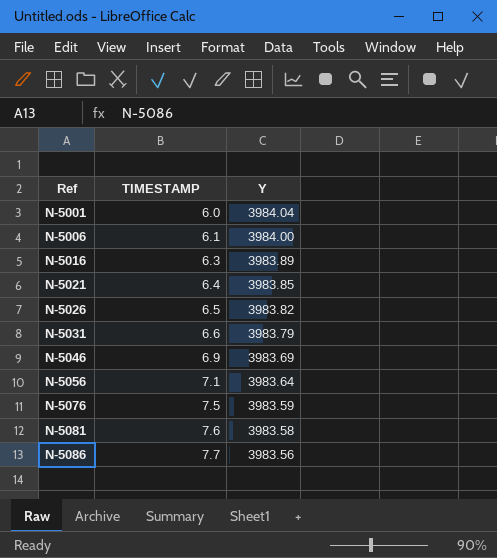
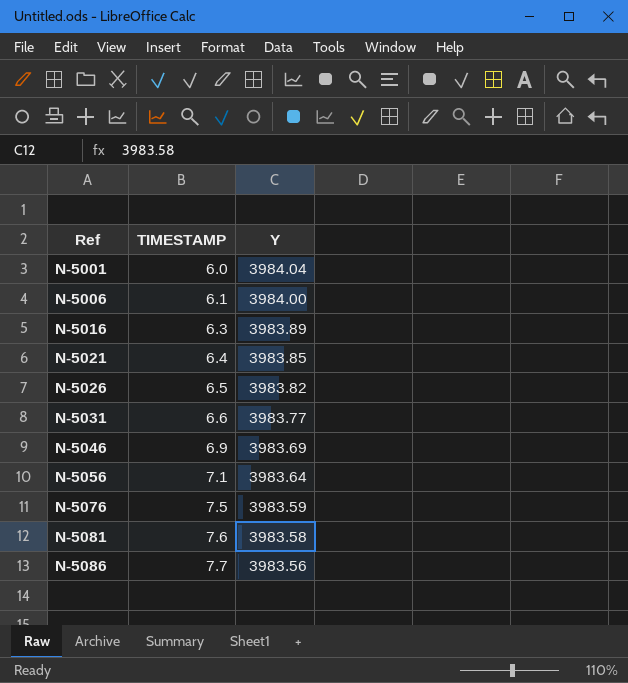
N-5031 | Y: 3983.79 -> 3983.77

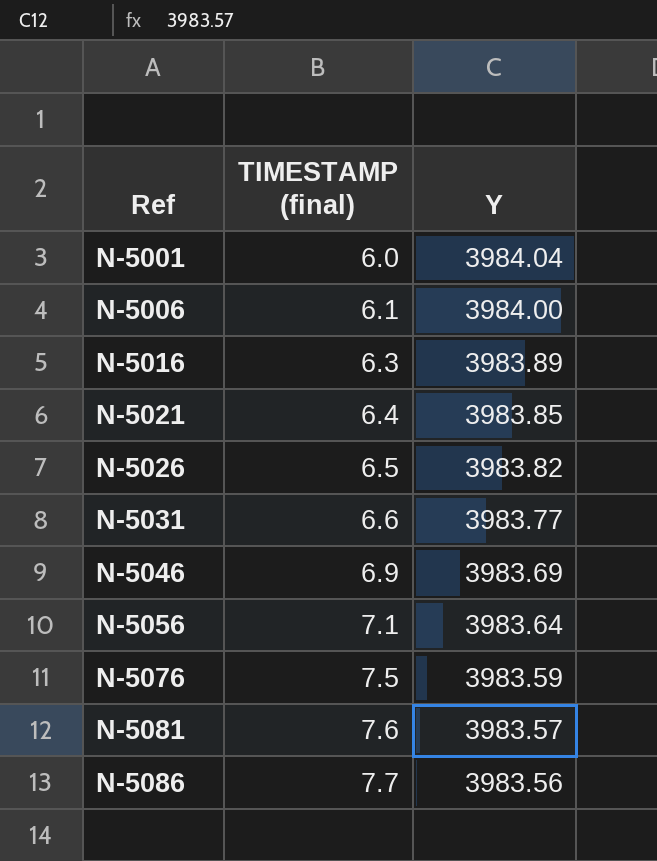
column name: TIMESTAMP -> TIMESTAMP (final)
N-5081 | Y: 3983.58 -> 3983.57

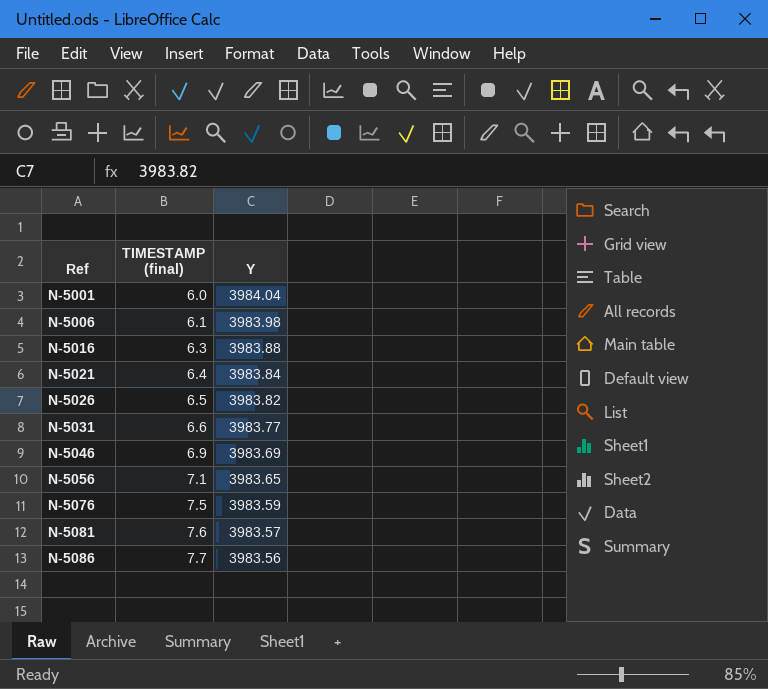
N-5006 | Y: 3984.00 -> 3983.98
N-5016 | Y: 3983.89 -> 3983.88
N-5021 | Y: 3983.85 -> 3983.84
N-5056 | Y: 3983.64 -> 3983.65

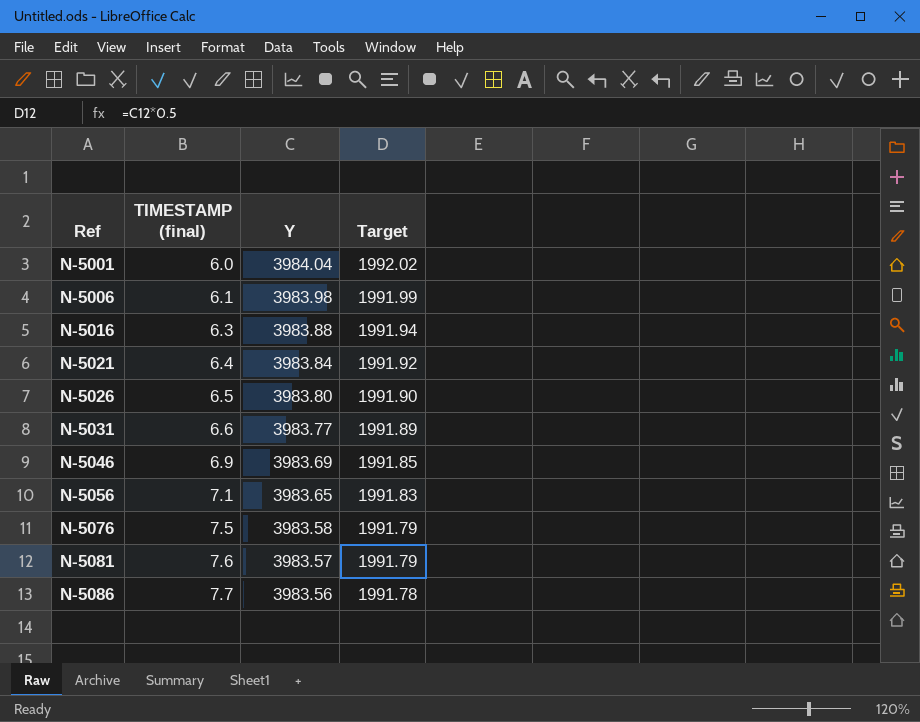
column Target | formula: none -> [Y] * 0.5
N-5026 | Y: 3983.82 -> 3983.80
N-5076 | Y: 3983.59 -> 3983.58

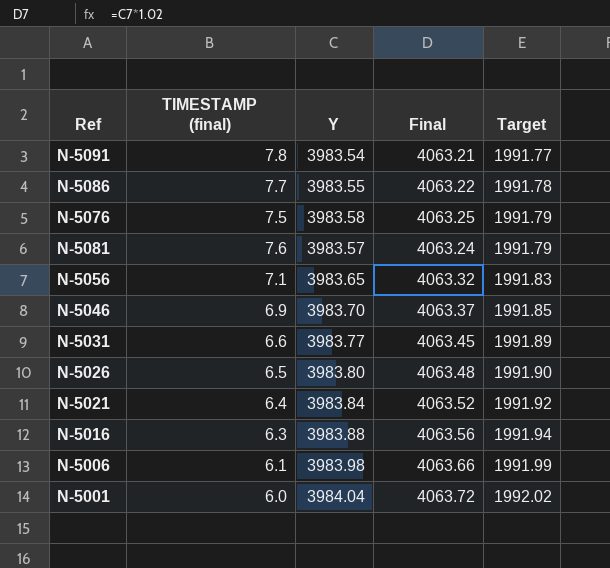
row order: Ref ascending -> Target ascending
column Final | formula: none -> [Y] * 1.02
row N-5091: none -> 7.8 | 3983.54 | 4063.21 | 1991.77
N-5086 | Y: 3983.56 -> 3983.55
N-5046 | Y: 3983.69 -> 3983.70

